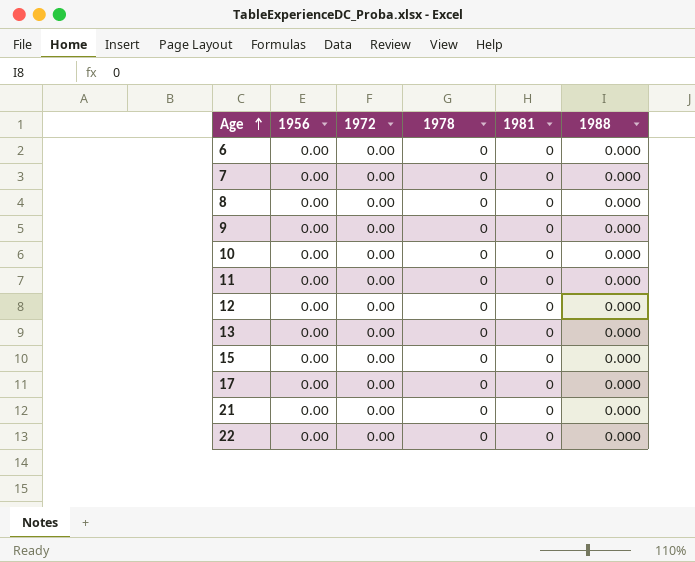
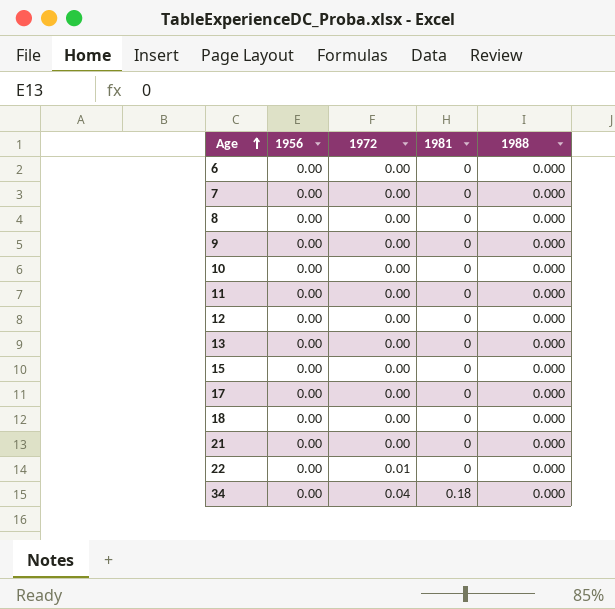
column 1978 | position: 4 -> none
row 18: none -> 0.00 | 0.00 | 0 | 0.000
22 | 1972: 0.00 -> 0.01
row 34: none -> 0.00 | 0.04 | 0.18 | 0.000

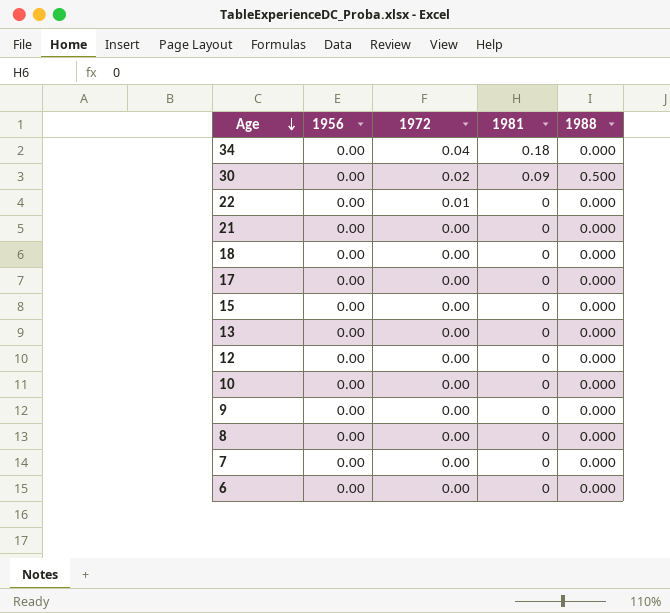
row order: Age ascending -> Age descending
row 11: 0.00 | 0.00 | 0 | 0.000 -> none
row 30: none -> 0.00 | 0.02 | 0.09 | 0.500

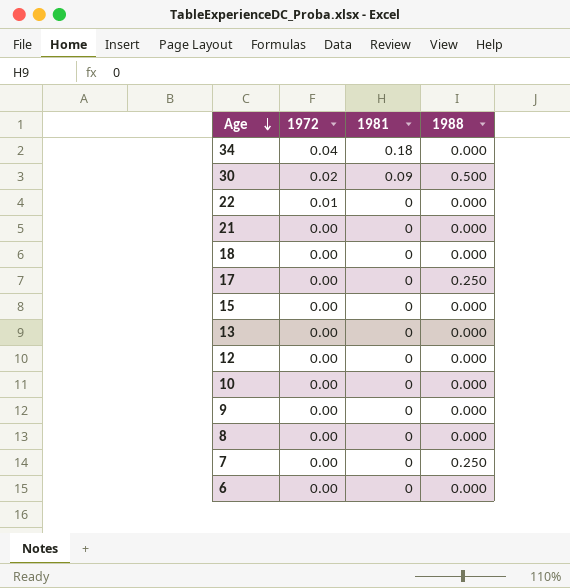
column 1956 | position: 2 -> none
17 | 1988: 0.000 -> 0.250
7 | 1988: 0.000 -> 0.250

